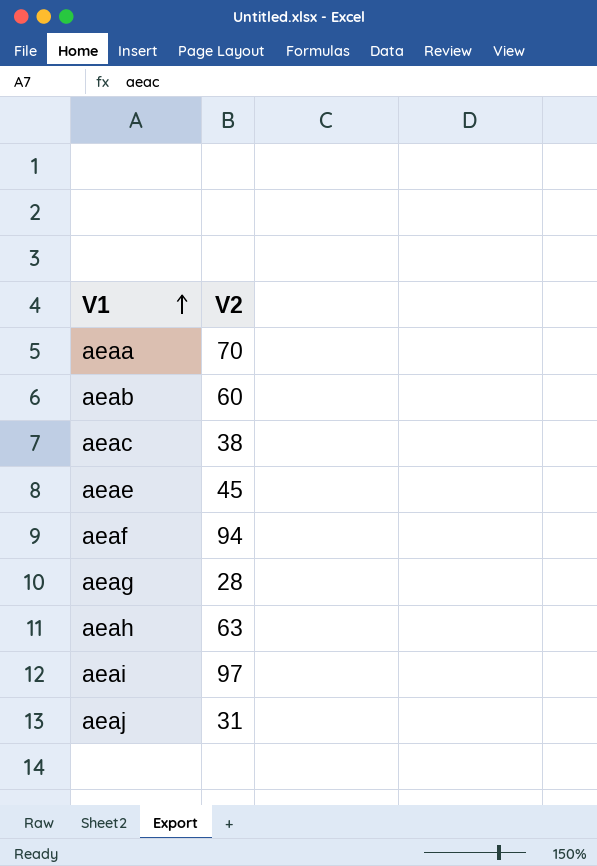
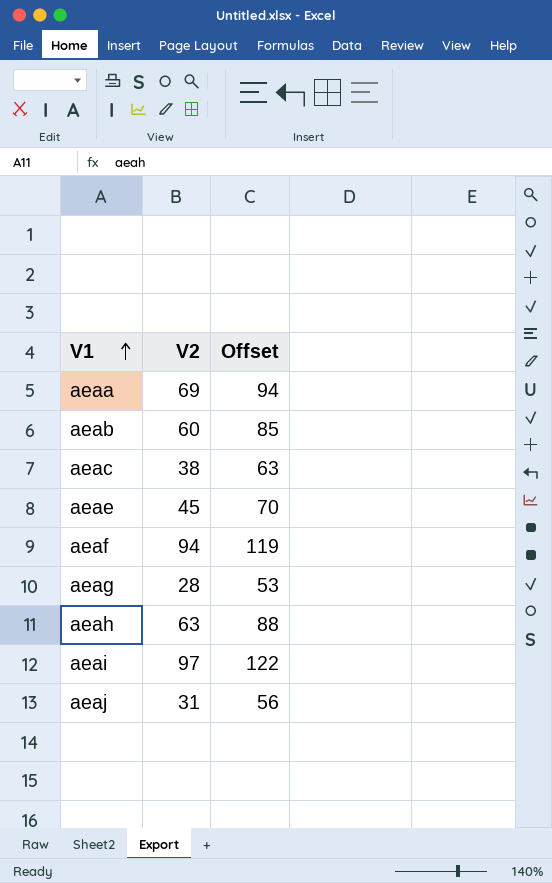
column Offset | formula: none -> [V2] + 25
aeaa | V2: 70 -> 69

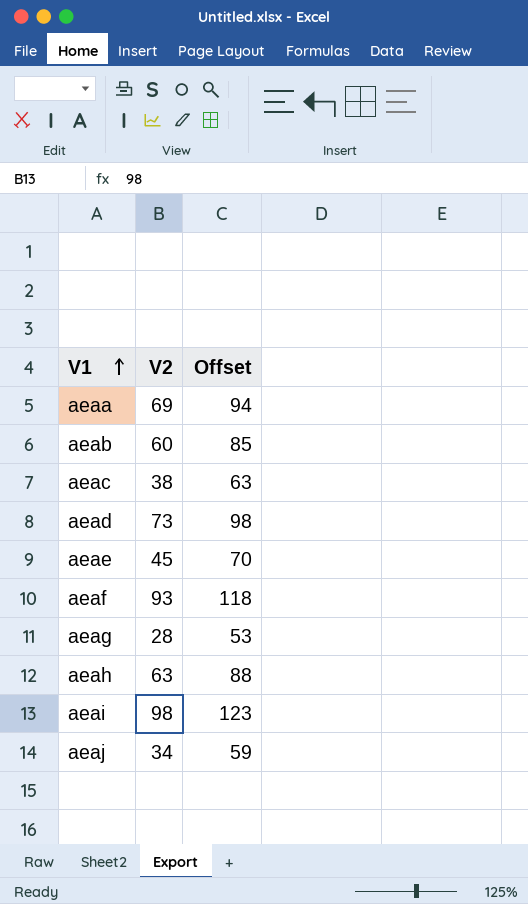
row aead: none -> 73 | 98
aeaf | V2: 94 -> 93
aeaf | Offset: 119 -> 118
aeai | V2: 97 -> 98
aeai | Offset: 122 -> 123
aeaj | V2: 31 -> 34
aeaj | Offset: 56 -> 59

